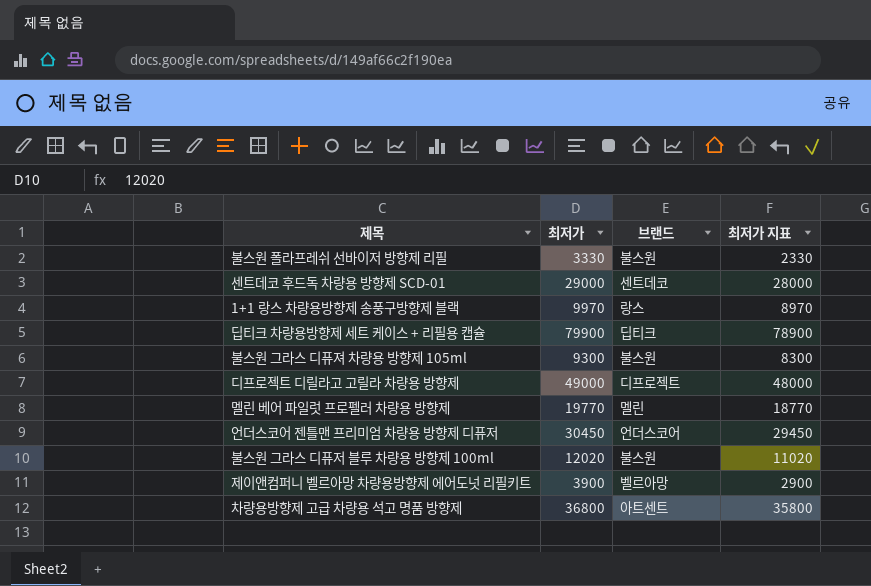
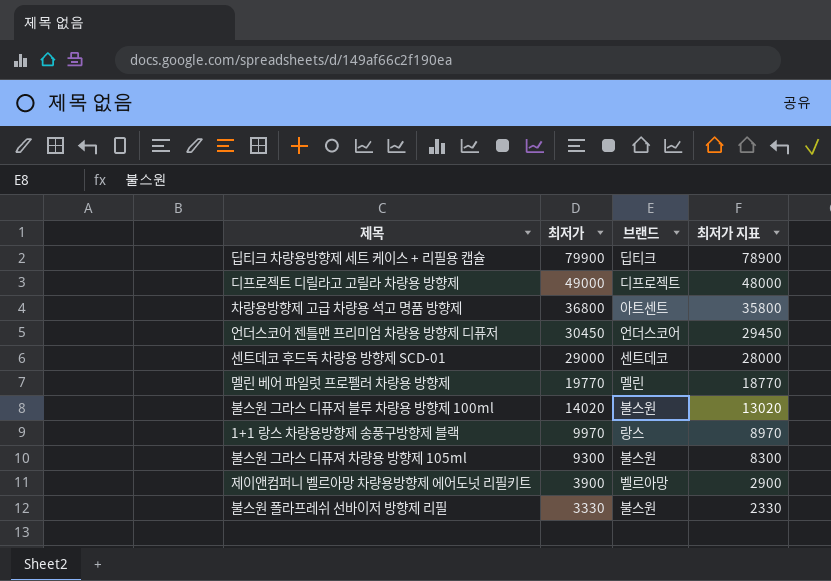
row order: none -> 최저가 descending
불스원 그라스 디퓨저 블루 차량용 방향제 100ml | 최저가: 12020 -> 14020
불스원 그라스 디퓨저 블루 차량용 방향제 100ml | 최저가 지표: 11020 -> 13020

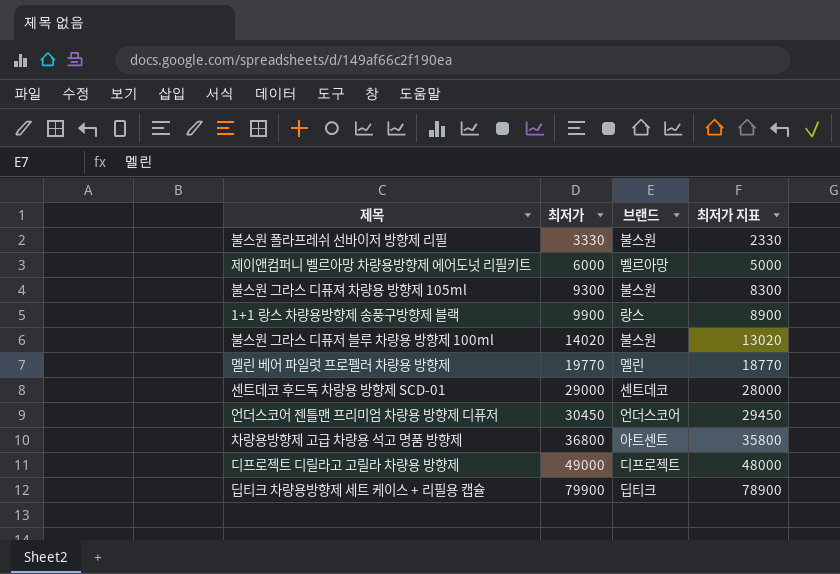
row order: 최저가 descending -> 최저가 ascending
제이앤컴퍼니 벨르아망 차량용방향제 에어도넛 리필키트 | 최저가: 3900 -> 6000
제이앤컴퍼니 벨르아망 차량용방향제 에어도넛 리필키트 | 최저가 지표: 2900 -> 5000
1+1 랑스 차량용방향제 송풍구방향제 블랙 | 최저가: 9970 -> 9900
1+1 랑스 차량용방향제 송풍구방향제 블랙 | 최저가 지표: 8970 -> 8900

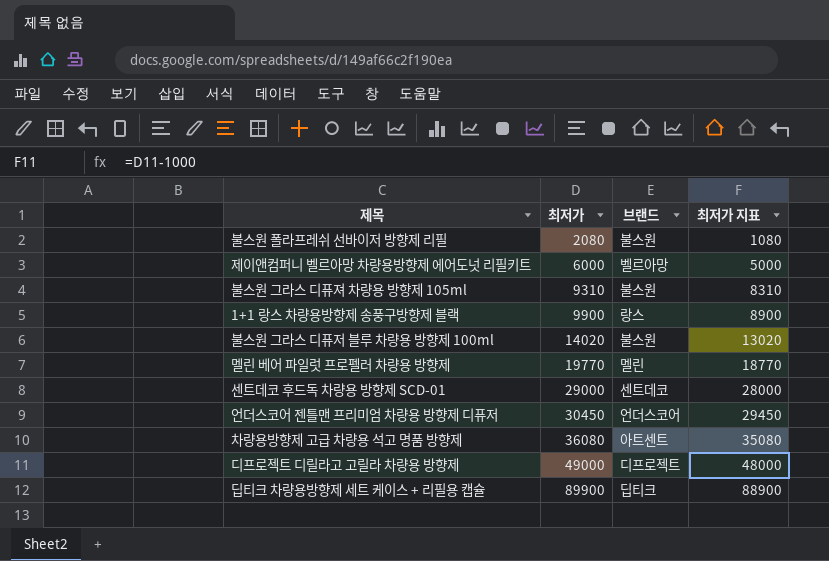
불스원 폴라프레쉬 선바이저 방향제 리필 | 최저가: 3330 -> 2080
불스원 폴라프레쉬 선바이저 방향제 리필 | 최저가 지표: 2330 -> 1080
불스원 그라스 디퓨져 차량용 방향제 105ml | 최저가: 9300 -> 9310
불스원 그라스 디퓨져 차량용 방향제 105ml | 최저가 지표: 8300 -> 8310
차량용방향제 고급 차량용 석고 명품 방향제 | 최저가: 36800 -> 36080
차량용방향제 고급 차량용 석고 명품 방향제 | 최저가 지표: 35800 -> 35080
딥티크 차량용방향제 세트 케이스 + 리필용 캡슐 | 최저가: 79900 -> 89900
딥티크 차량용방향제 세트 케이스 + 리필용 캡슐 | 최저가 지표: 78900 -> 88900

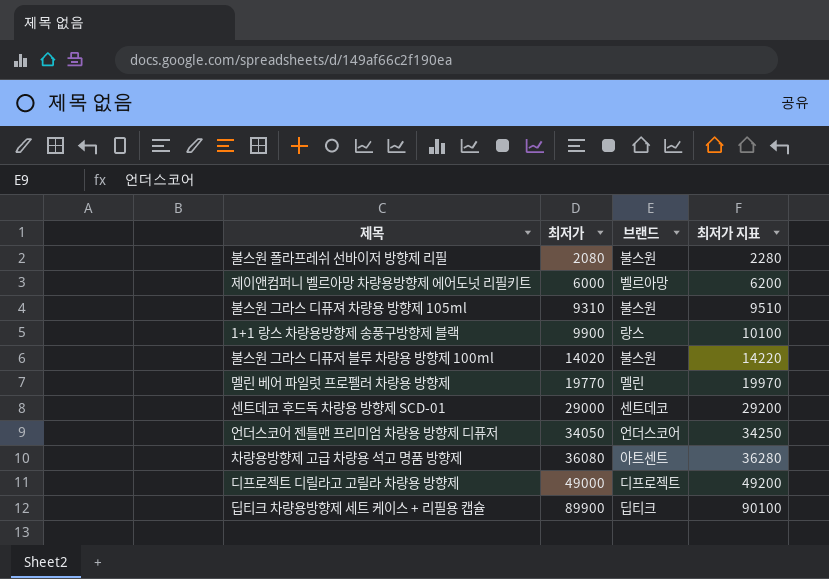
column 최저가 지표 | formula: [최저가] - 1000 -> [최저가] + 200
언더스코어 젠틀맨 프리미엄 차량용 방향제 디퓨저 | 최저가: 30450 -> 34050

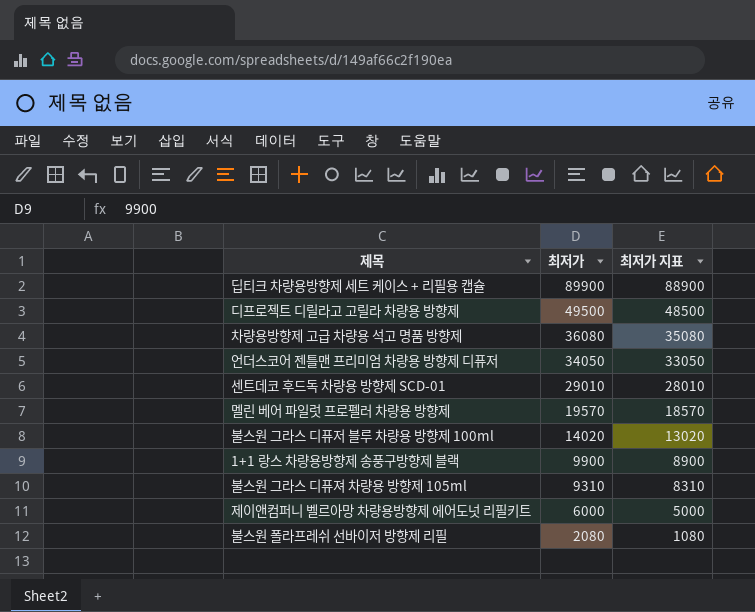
row order: 최저가 ascending -> 최저가 descending
column 브랜드 | position: 3 -> none
column 최저가 지표 | formula: [최저가] + 200 -> [최저가] - 1000
디프로젝트 디릴라고 고릴라 차량용 방향제 | 최저가: 49000 -> 49500
센트데코 후드독 차량용 방향제 SCD-01 | 최저가: 29000 -> 29010
멜린 베어 파일럿 프로펠러 차량용 방향제 | 최저가: 19770 -> 19570

